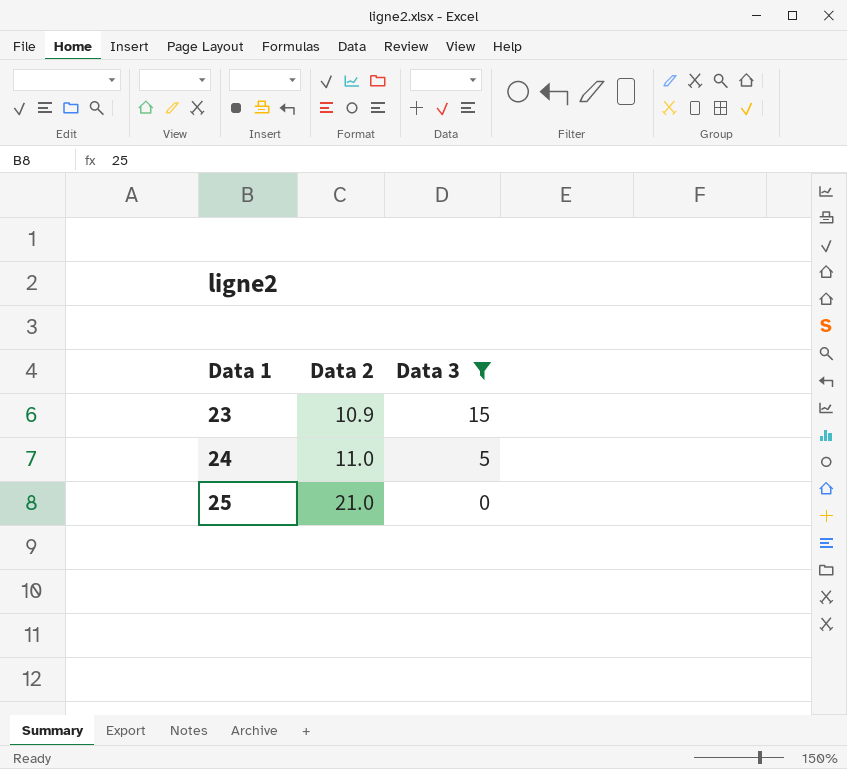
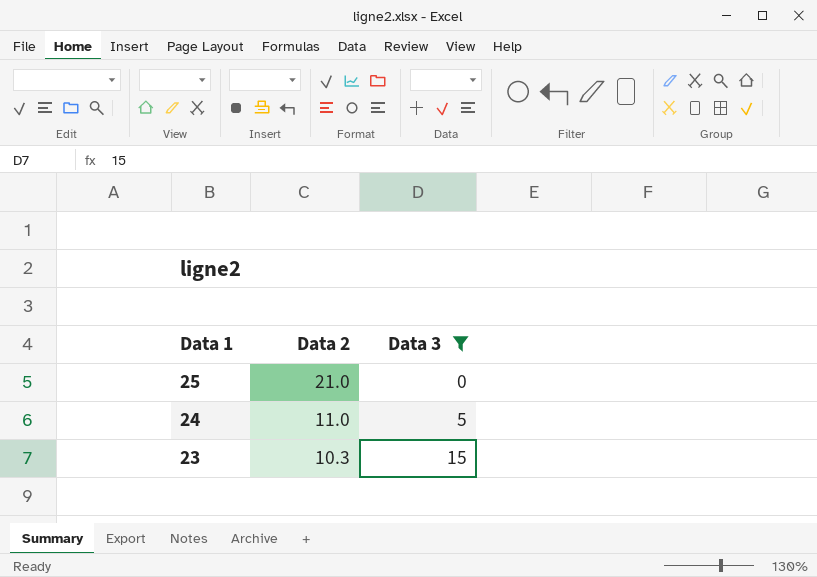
row order: Data 1 ascending -> Data 1 descending
23 | Data 2: 10.9 -> 10.3

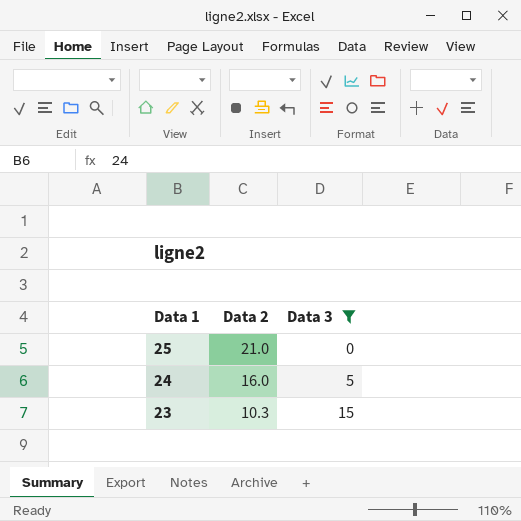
24 | Data 2: 11.0 -> 16.0

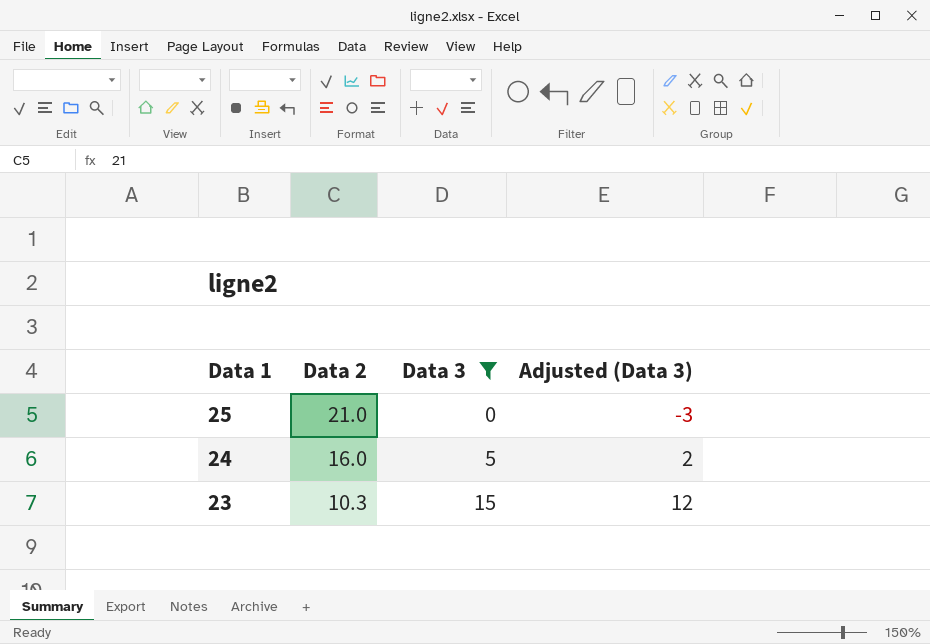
column Adjusted (Data 3) | formula: none -> [Data 3] - 3

